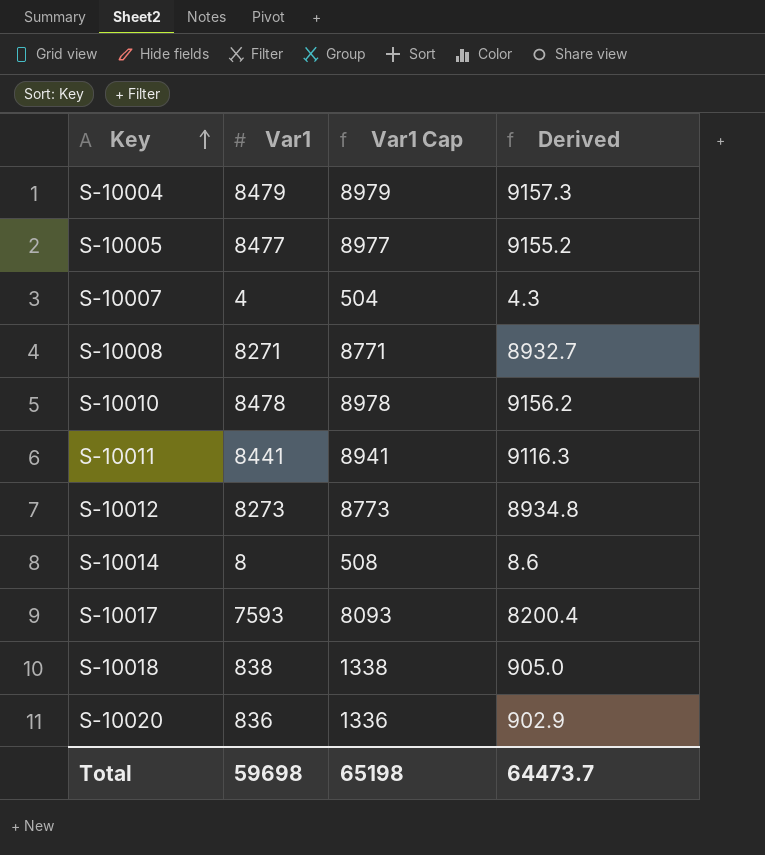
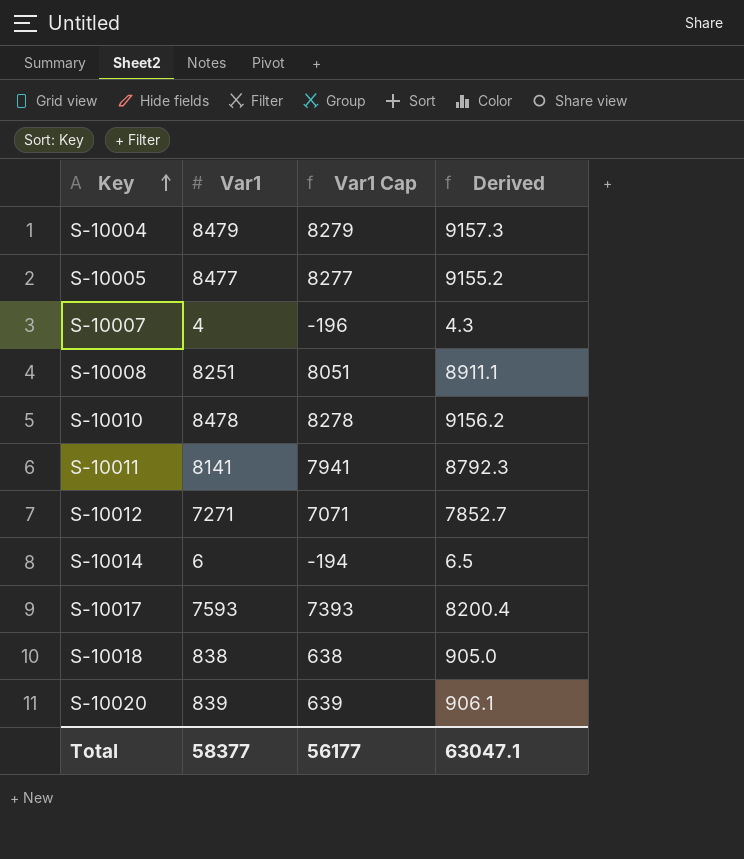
column Var1 Cap | formula: [Var1] + 500 -> [Var1] - 200
S-10008 | Var1: 8271 -> 8251
S-10008 | Derived: 8932.7 -> 8911.1
S-10011 | Var1: 8441 -> 8141
S-10011 | Derived: 9116.3 -> 8792.3
S-10012 | Var1: 8273 -> 7271
S-10012 | Derived: 8934.8 -> 7852.7
S-10014 | Var1: 8 -> 6
S-10014 | Derived: 8.6 -> 6.5
S-10020 | Var1: 836 -> 839
S-10020 | Derived: 902.9 -> 906.1
Total | Var1: 59698 -> 58377
Total | Var1 Cap: 65198 -> 56177
Total | Derived: 64473.7 -> 63047.1

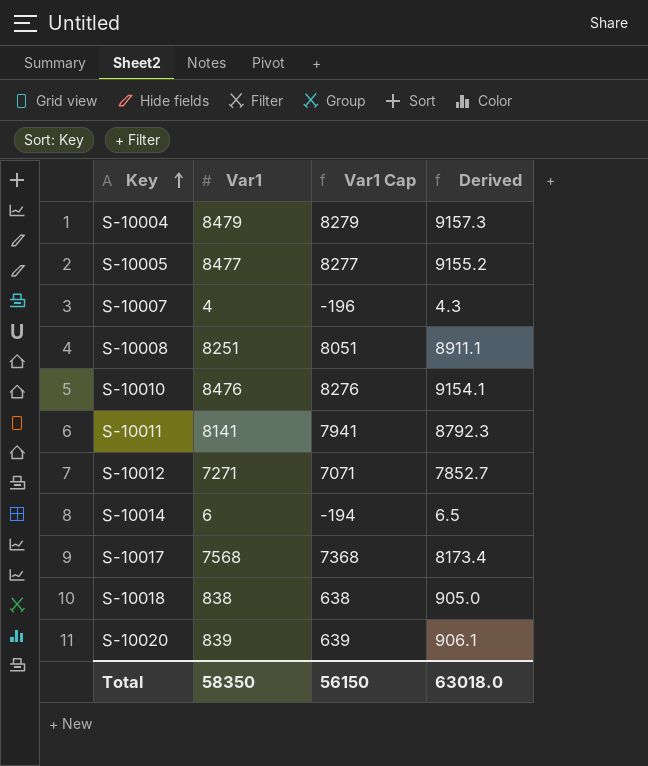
S-10010 | Var1: 8478 -> 8476
S-10010 | Var1 Cap: 8278 -> 8276
S-10010 | Derived: 9156.2 -> 9154.1
S-10017 | Var1: 7593 -> 7568
S-10017 | Var1 Cap: 7393 -> 7368
S-10017 | Derived: 8200.4 -> 8173.4
Total | Var1: 58377 -> 58350
Total | Var1 Cap: 56177 -> 56150
Total | Derived: 63047.1 -> 63018.0

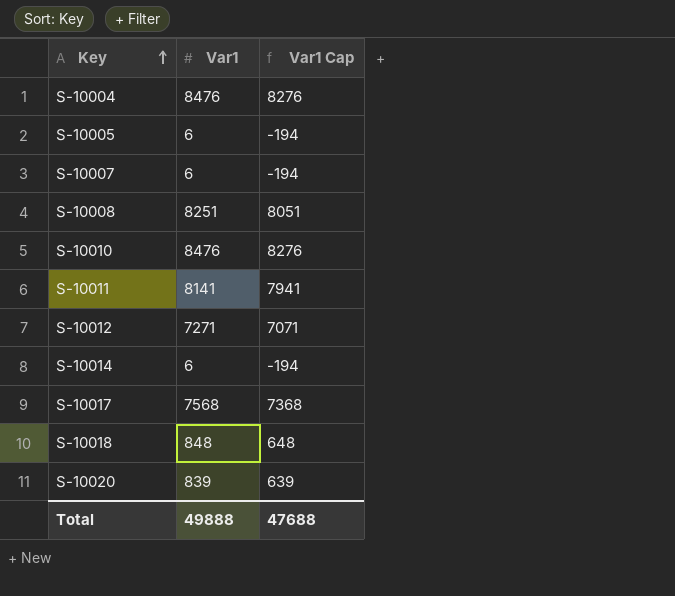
column Derived | formula: [Var1] * 1.08 -> none
S-10004 | Var1: 8479 -> 8476
S-10004 | Var1 Cap: 8279 -> 8276
S-10005 | Var1: 8477 -> 6
S-10005 | Var1 Cap: 8277 -> -194
S-10007 | Var1: 4 -> 6
S-10007 | Var1 Cap: -196 -> -194
S-10018 | Var1: 838 -> 848
S-10018 | Var1 Cap: 638 -> 648
Total | Var1: 58350 -> 49888
Total | Var1 Cap: 56150 -> 47688

